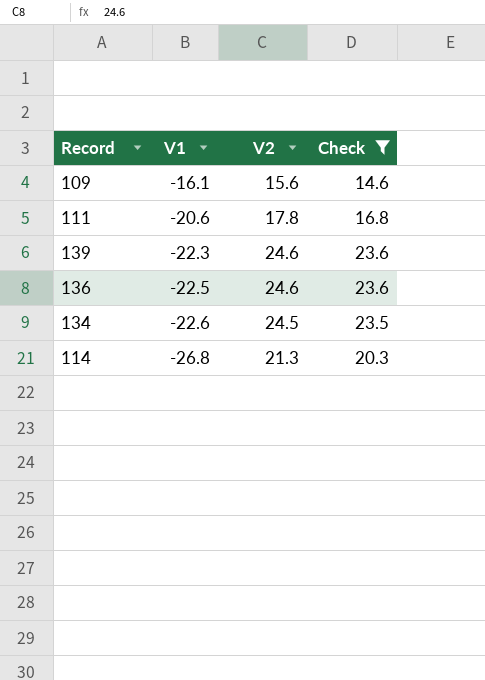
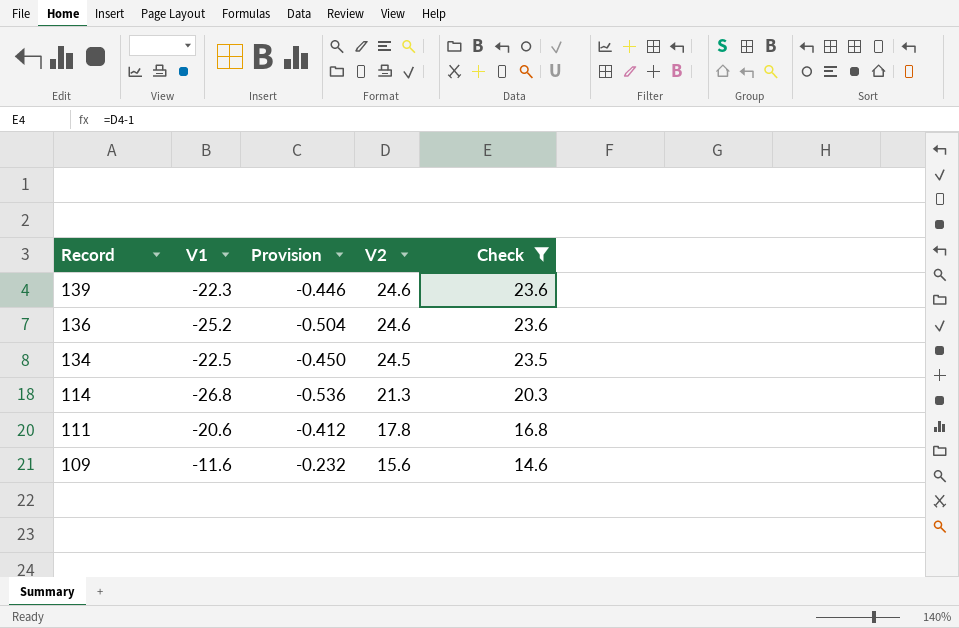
row order: V1 descending -> Record descending
column Provision | formula: none -> [V1] * 0.02
136 | V1: -22.5 -> -25.2
134 | V1: -22.6 -> -22.5
109 | V1: -16.1 -> -11.6

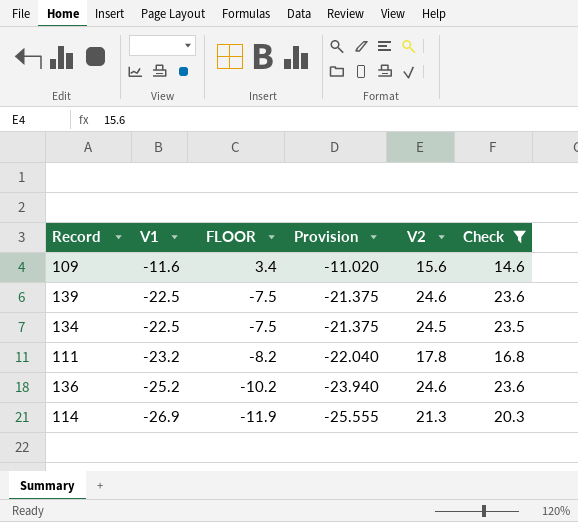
row order: Record descending -> V1 descending
column FLOOR | formula: none -> [V1] + 15
column Provision | formula: [V1] * 0.02 -> [V1] * 0.95
139 | V1: -22.3 -> -22.5
111 | V1: -20.6 -> -23.2
114 | V1: -26.8 -> -26.9

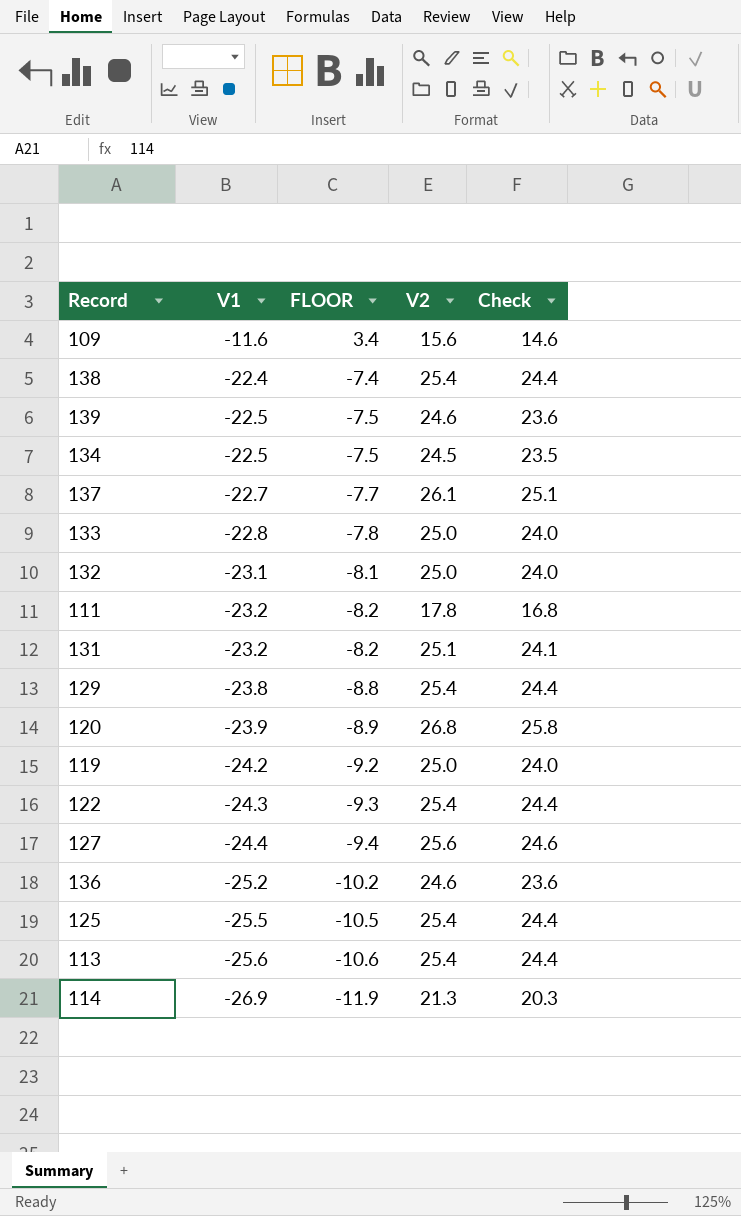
filter: Check <= 23.6 -> none
column Provision | formula: [V1] * 0.95 -> none

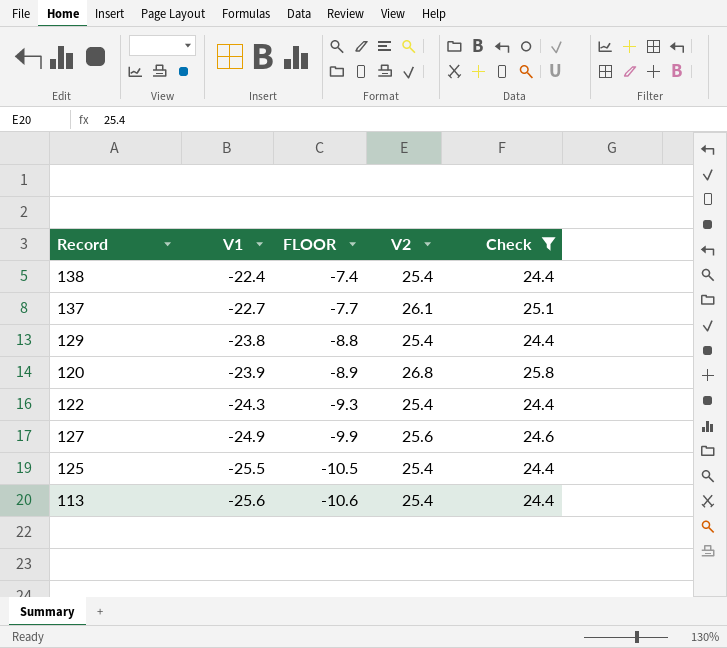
filter: none -> Check >= 24.4
127 | V1: -24.4 -> -24.9
127 | FLOOR: -9.4 -> -9.9

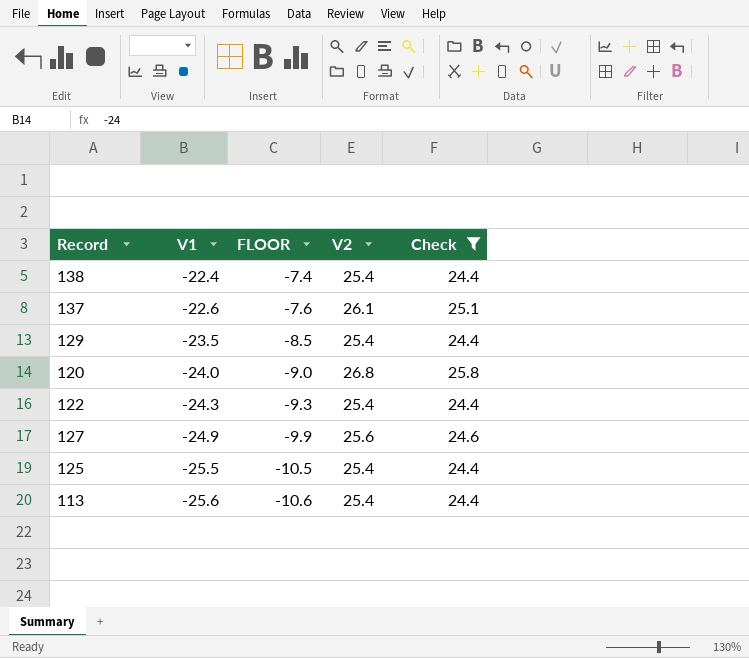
137 | V1: -22.7 -> -22.6
137 | FLOOR: -7.7 -> -7.6
129 | V1: -23.8 -> -23.5
129 | FLOOR: -8.8 -> -8.5
120 | V1: -23.9 -> -24.0
120 | FLOOR: -8.9 -> -9.0

